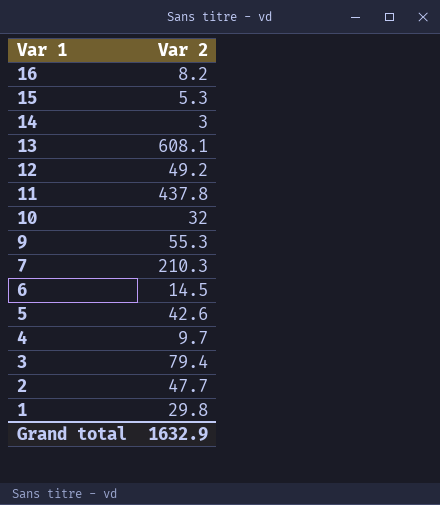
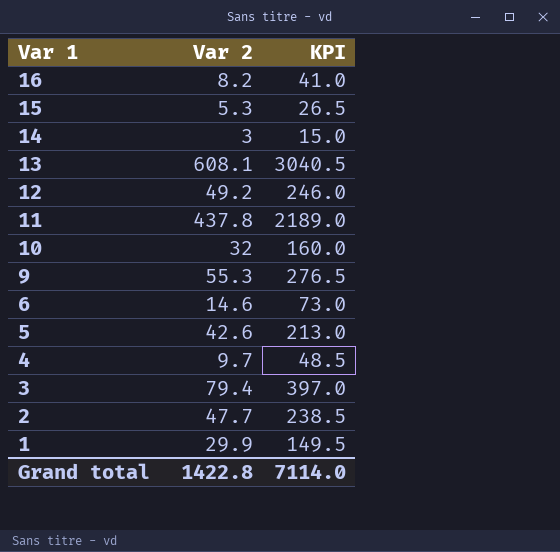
column KPI | formula: none -> [Var 2] * 5
row 7: 210.3 -> none
6 | Var 2: 14.5 -> 14.6
1 | Var 2: 29.8 -> 29.9
Grand total | Var 2: 1632.9 -> 1422.8

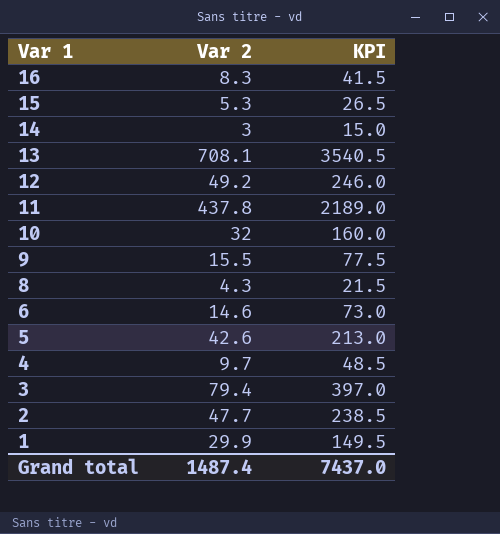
16 | Var 2: 8.2 -> 8.3
16 | KPI: 41.0 -> 41.5
13 | Var 2: 608.1 -> 708.1
13 | KPI: 3040.5 -> 3540.5
9 | Var 2: 55.3 -> 15.5
9 | KPI: 276.5 -> 77.5
row 8: none -> 4.3 | 21.5
Grand total | Var 2: 1422.8 -> 1487.4
Grand total | KPI: 7114.0 -> 7437.0

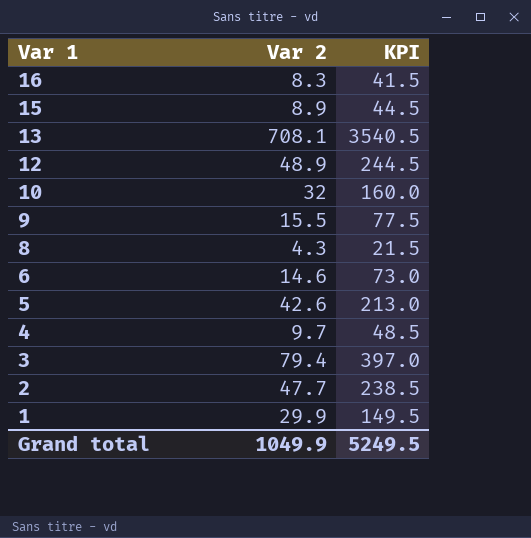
row 14: 3 | 15.0 -> none
row 11: 437.8 | 2189.0 -> none
15 | Var 2: 5.3 -> 8.9
15 | KPI: 26.5 -> 44.5
12 | Var 2: 49.2 -> 48.9
12 | KPI: 246.0 -> 244.5
Grand total | Var 2: 1487.4 -> 1049.9
Grand total | KPI: 7437.0 -> 5249.5

